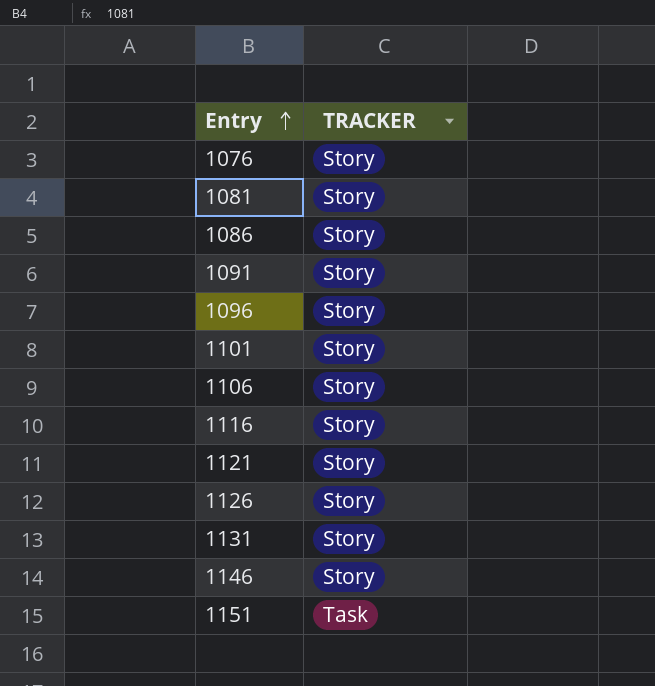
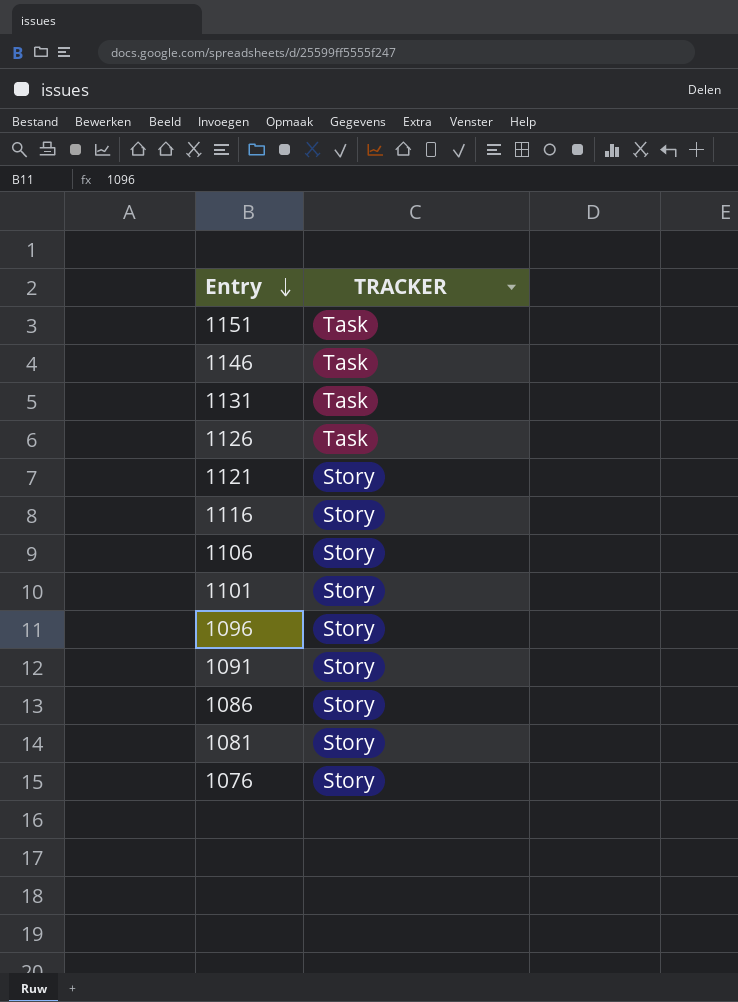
row order: Entry ascending -> Entry descending
1146 | TRACKER: Story -> Task
1131 | TRACKER: Story -> Task
1126 | TRACKER: Story -> Task

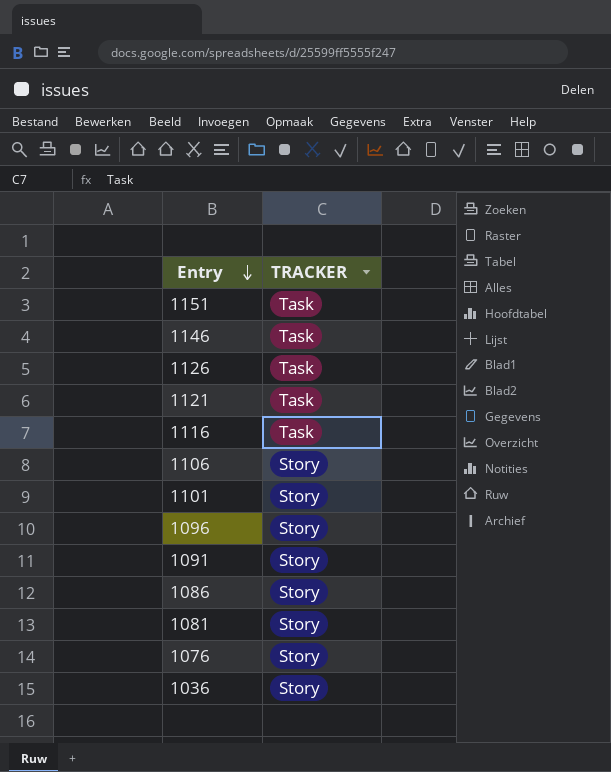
row 1131: Task -> none
1121 | TRACKER: Story -> Task
1116 | TRACKER: Story -> Task
row 1036: none -> Story

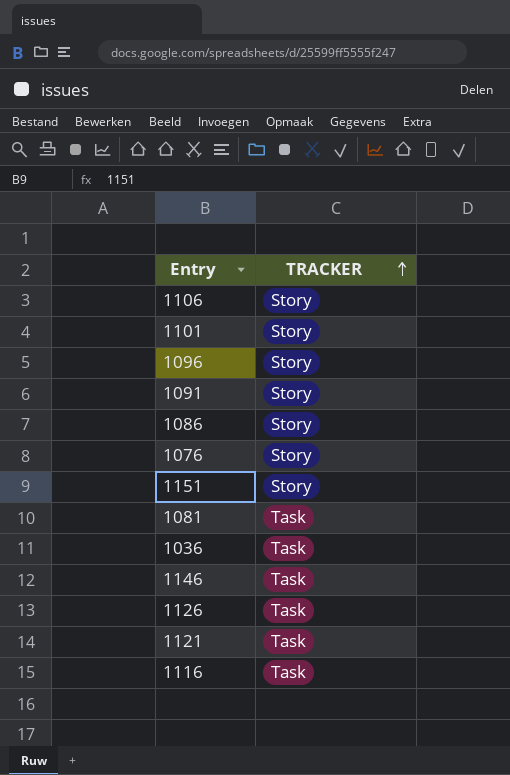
row order: Entry descending -> TRACKER ascending
1151 | TRACKER: Task -> Story
1081 | TRACKER: Story -> Task
1036 | TRACKER: Story -> Task

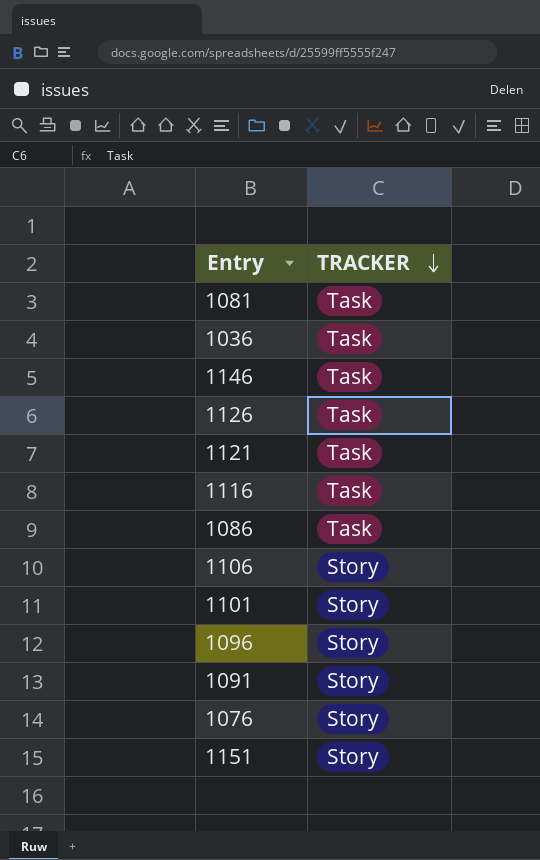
row order: TRACKER ascending -> TRACKER descending
1086 | TRACKER: Story -> Task

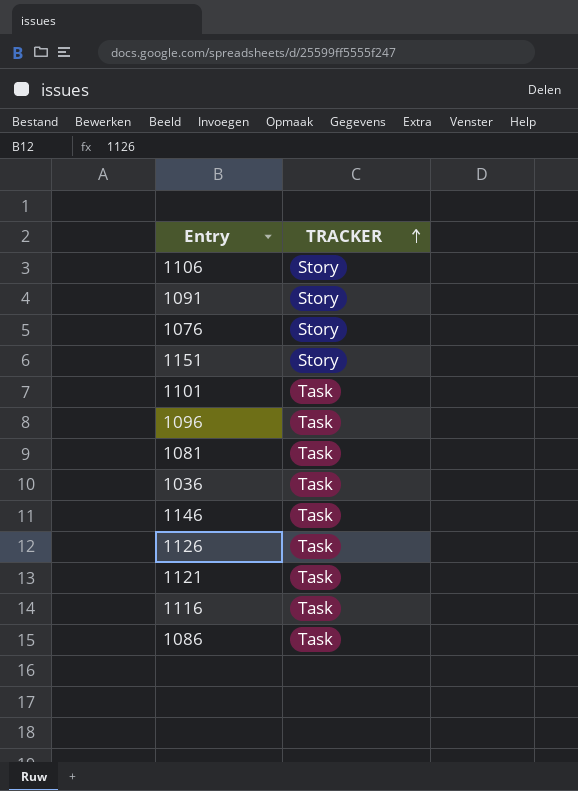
row order: TRACKER descending -> TRACKER ascending
1101 | TRACKER: Story -> Task
1096 | TRACKER: Story -> Task

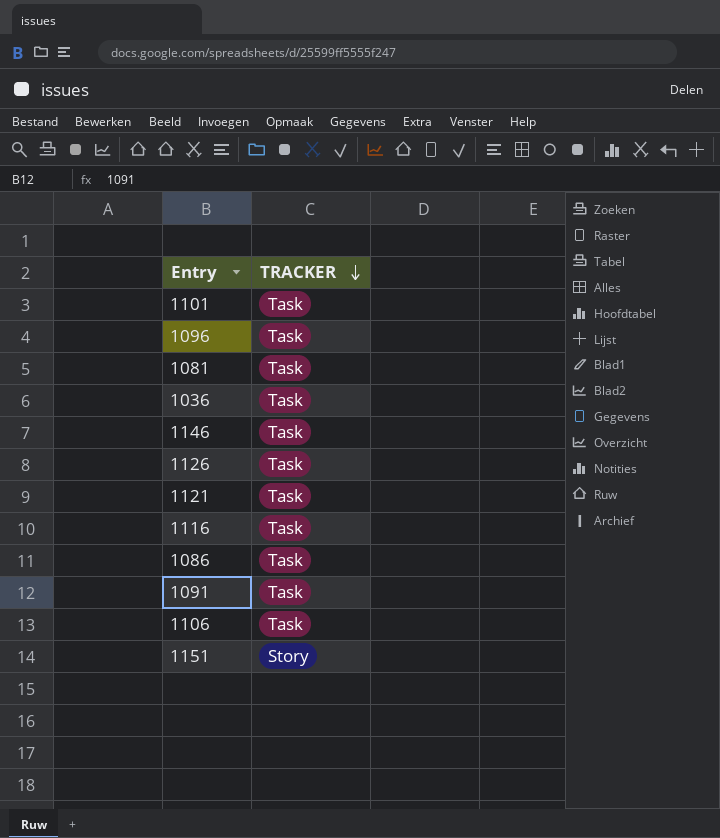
row order: TRACKER ascending -> TRACKER descending
row 1076: Story -> none
1091 | TRACKER: Story -> Task
1106 | TRACKER: Story -> Task

